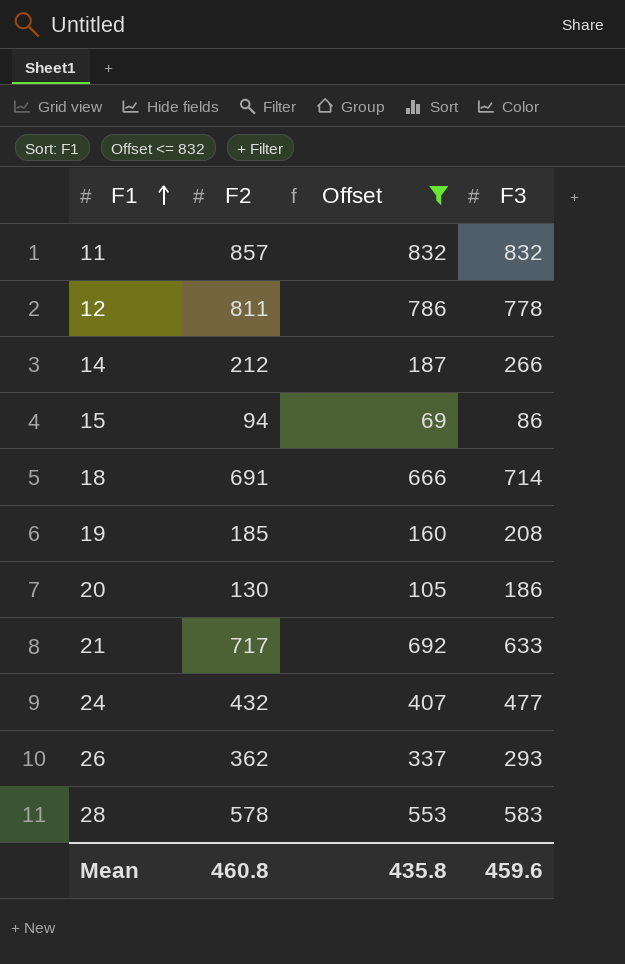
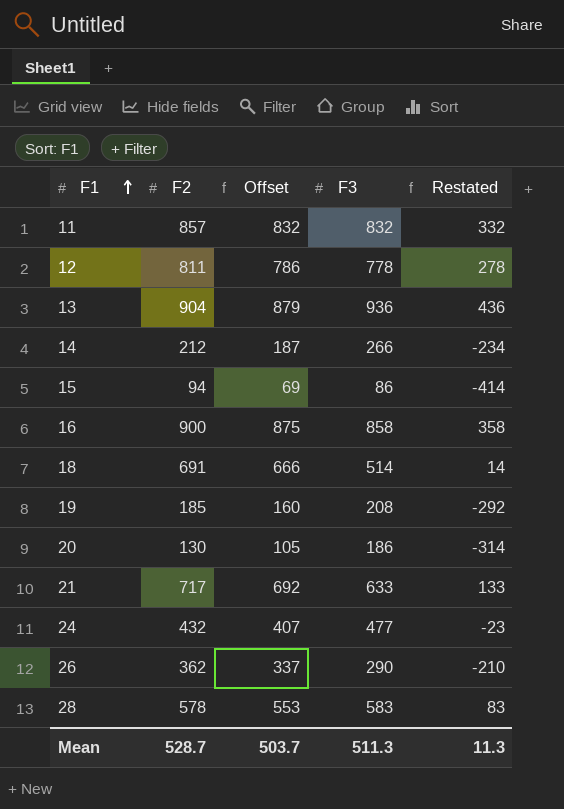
filter: Offset <= 832 -> none
column Restated | formula: none -> [F3] - 500
18 | F3: 714 -> 514
26 | F3: 293 -> 290
Mean | F2: 460.8 -> 528.7
Mean | Offset: 435.8 -> 503.7
Mean | F3: 459.6 -> 511.3

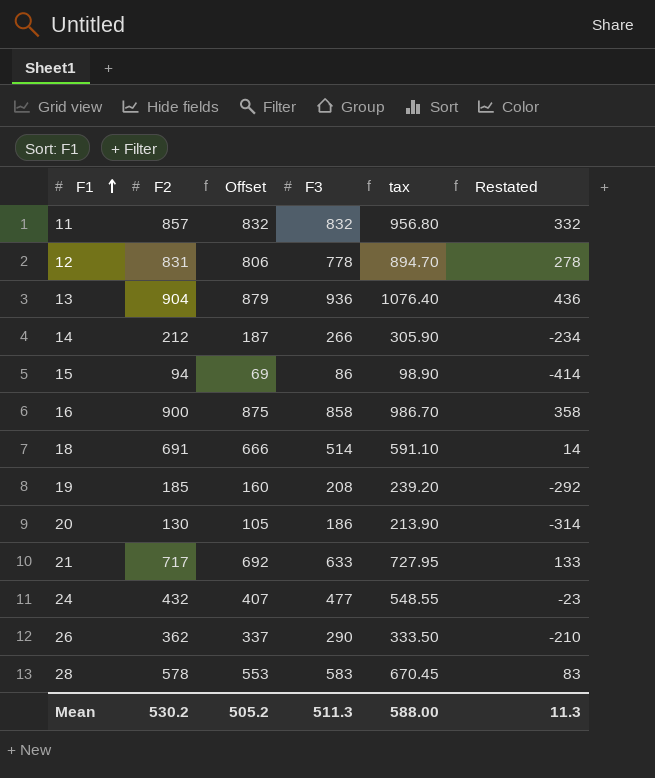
column tax | formula: none -> [F3] * 1.15
12 | F2: 811 -> 831
12 | Offset: 786 -> 806
Mean | F2: 528.7 -> 530.2
Mean | Offset: 503.7 -> 505.2

